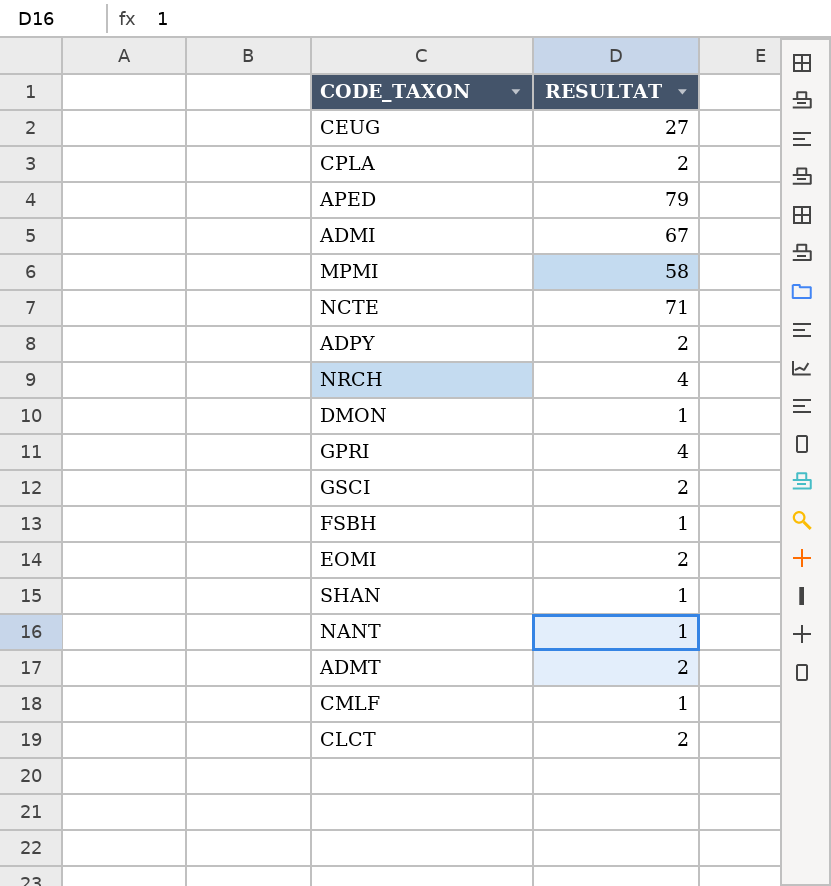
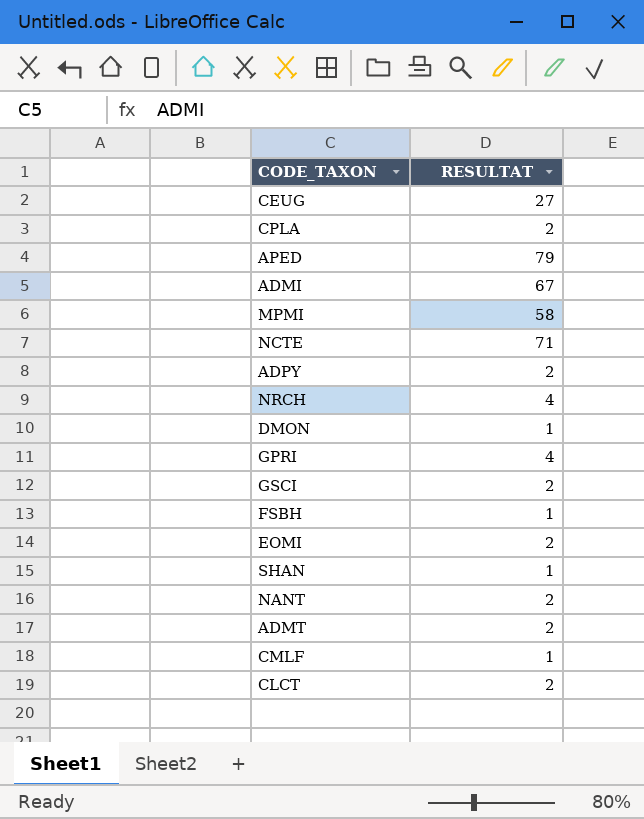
NANT | RESULTAT: 1 -> 2

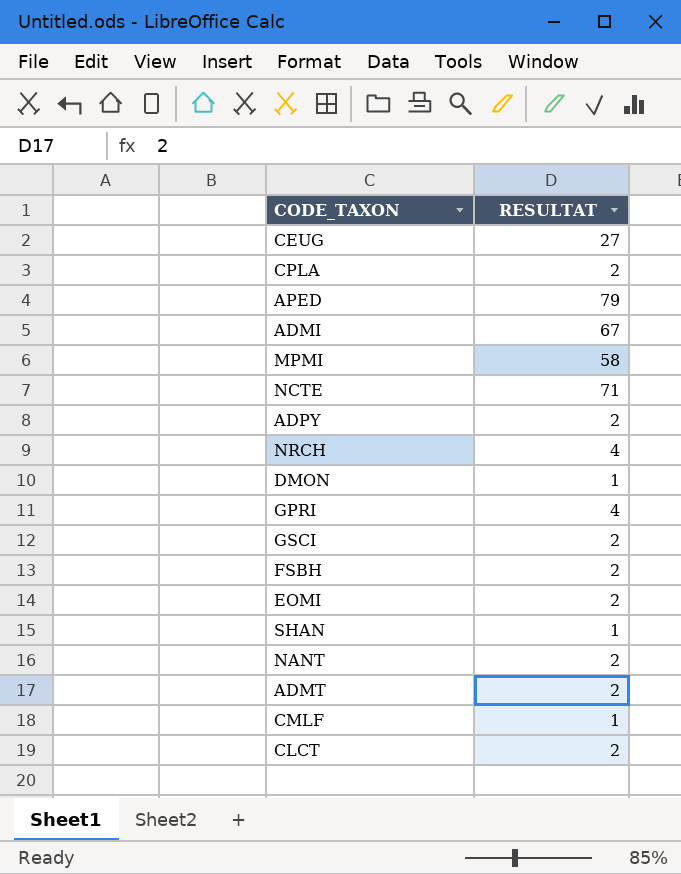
FSBH | RESULTAT: 1 -> 2

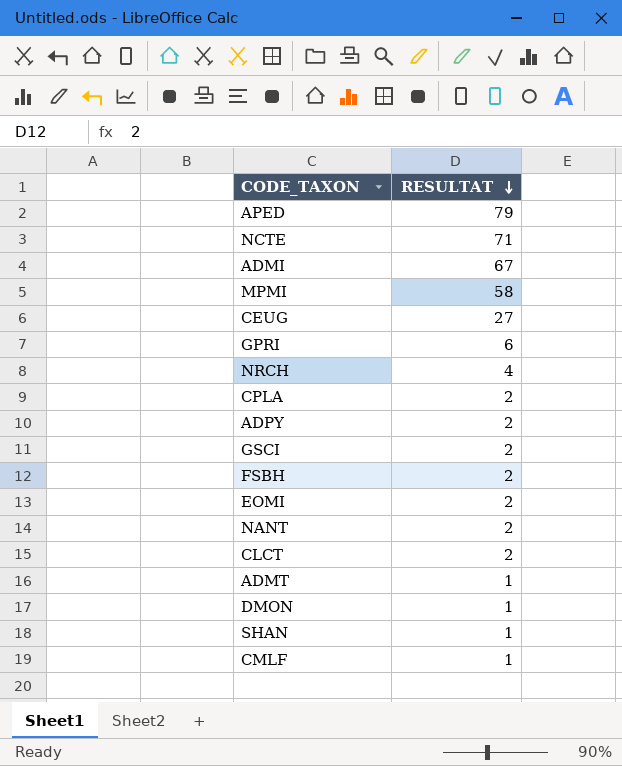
row order: none -> RESULTAT descending
GPRI | RESULTAT: 4 -> 6
ADMT | RESULTAT: 2 -> 1

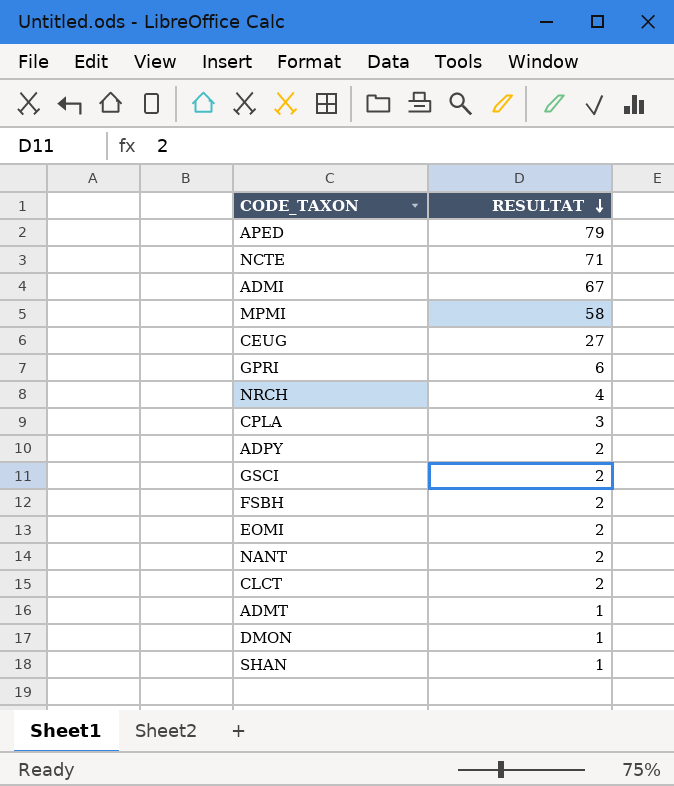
row CMLF: 1 -> none
CPLA | RESULTAT: 2 -> 3

